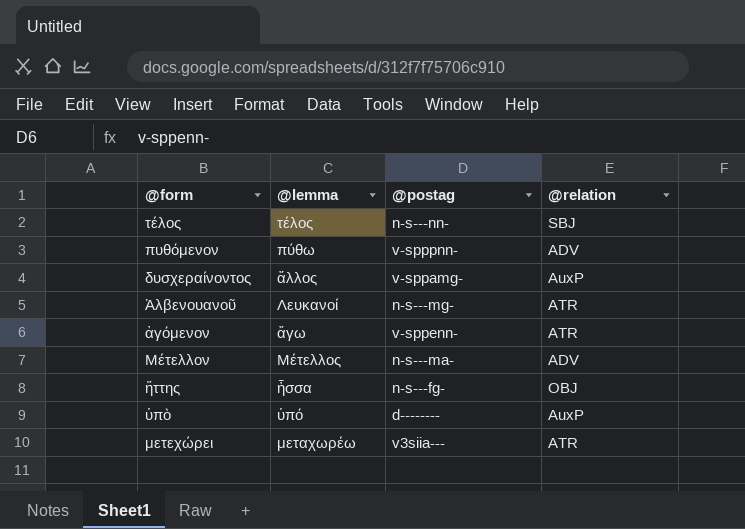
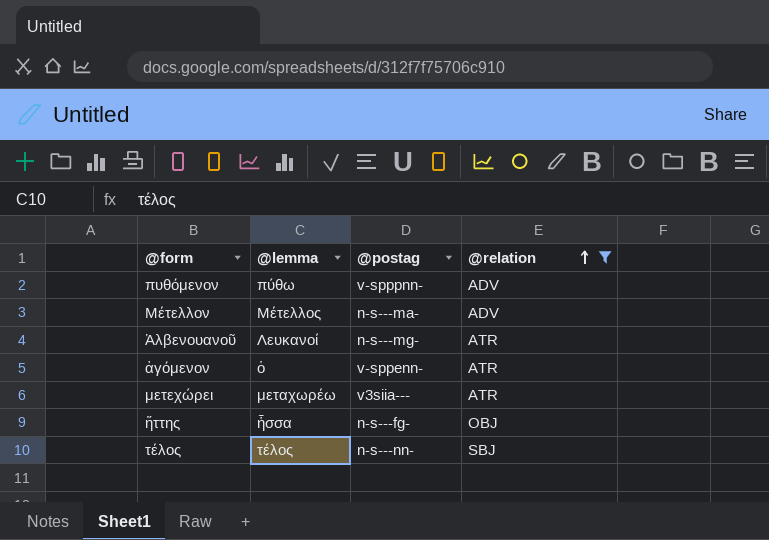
filter: none -> @relation != AuxP
row order: none -> @relation ascending
ἀγόμενον | @lemma: ἄγω -> ὁ

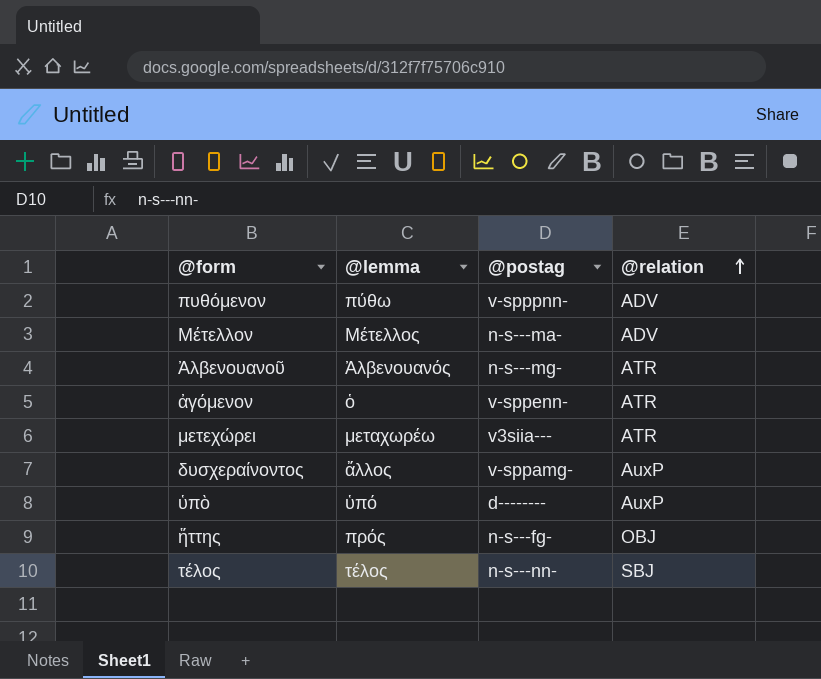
filter: @relation != AuxP -> none
Ἀλβενουανοῦ | @lemma: Λευκανοί -> Ἀλβενουανός
ἥττης | @lemma: ἧσσα -> πρός

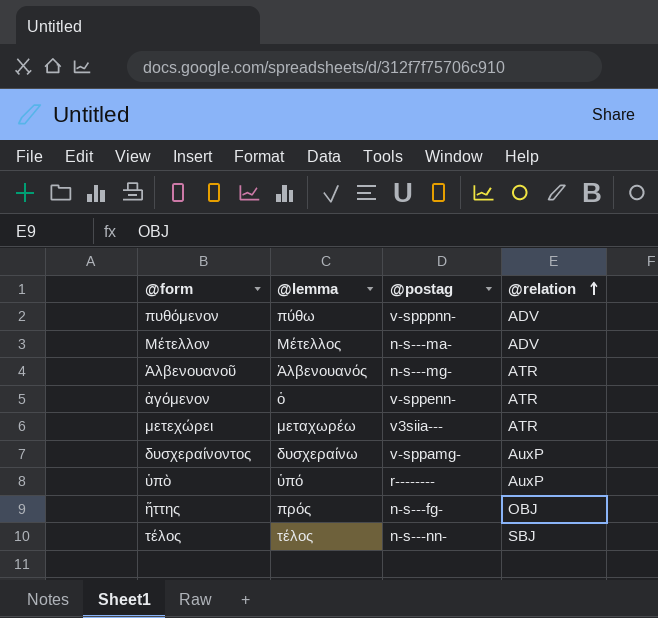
δυσχεραίνοντος | @lemma: ἄλλος -> δυσχεραίνω
ὑπὸ | @postag: d-------- -> r--------

